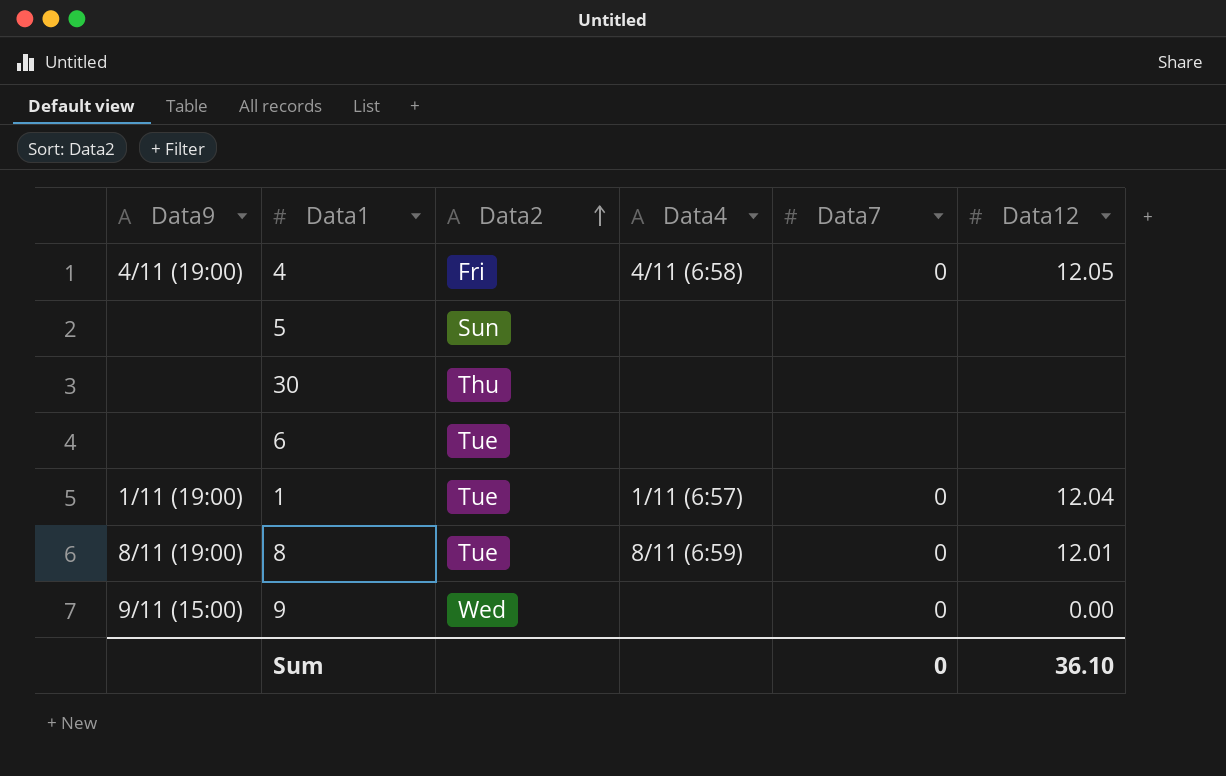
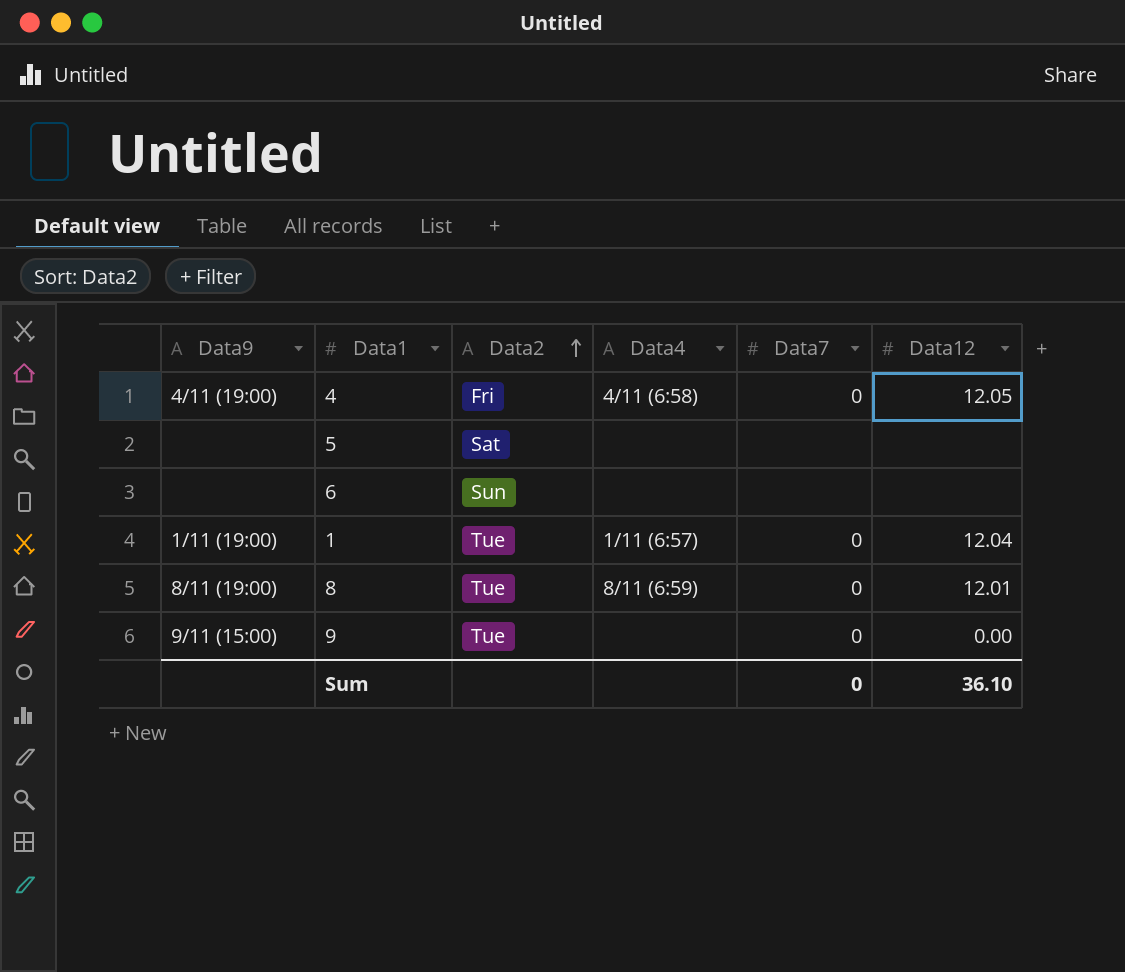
row 30: none | Thu | none | none | none -> none
5 | Data2: Sun -> Sat
6 | Data2: Tue -> Sun
9 | Data2: Wed -> Tue

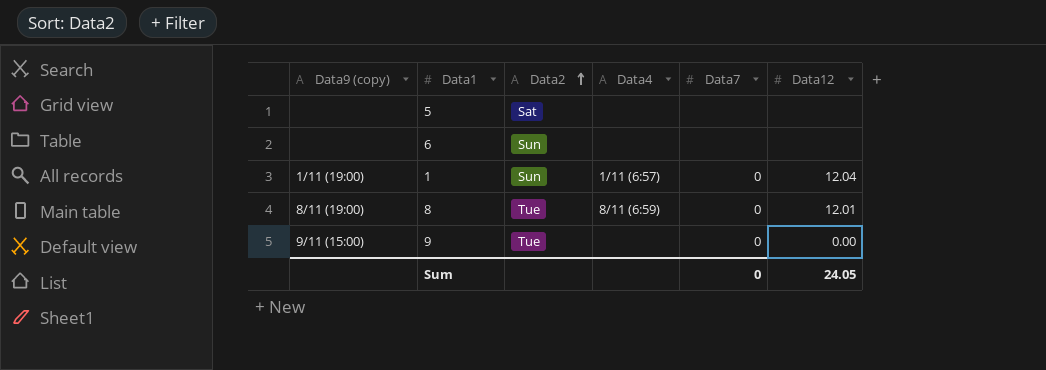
column name: Data9 -> Data9 (copy)
row 4: 4/11 (19:00) | Fri | 4/11 (6:58) | 0 | 12.05 -> none
1 | Data2: Tue -> Sun
Sum | Data12: 36.10 -> 24.05

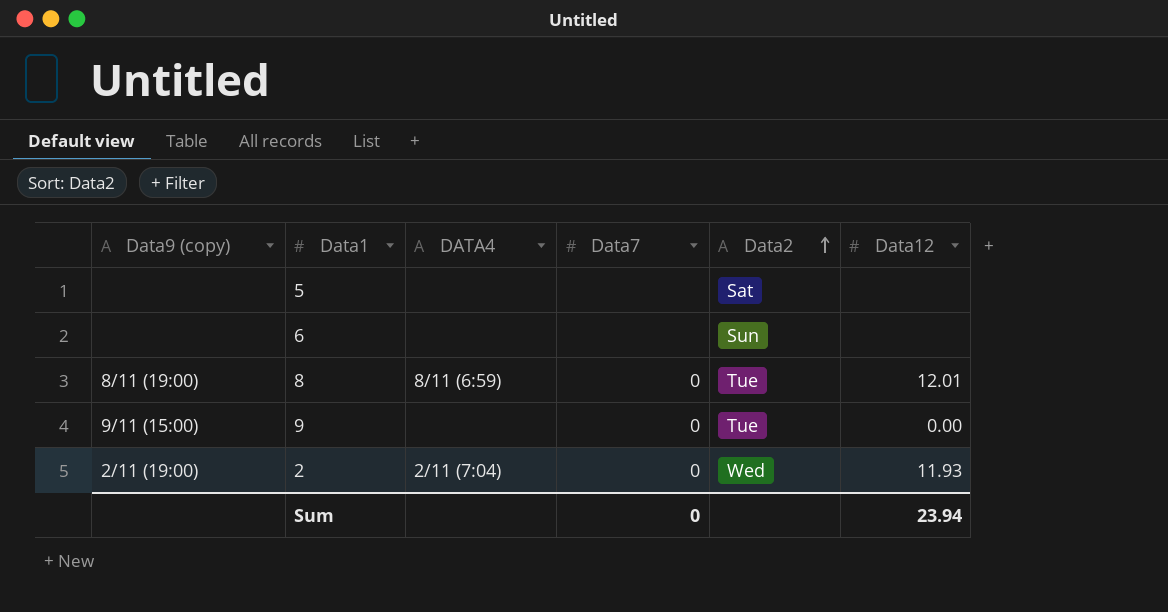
column name: Data4 -> DATA4
column Data2 | position: 3 -> 5
row 1: 1/11 (19:00) | Sun | 1/11 (6:57) | 0 | 12.04 -> none
row 2: none -> 2/11 (19:00) | 2/11 (7:04) | 0 | Wed | 11.93
Sum | Data12: 24.05 -> 23.94

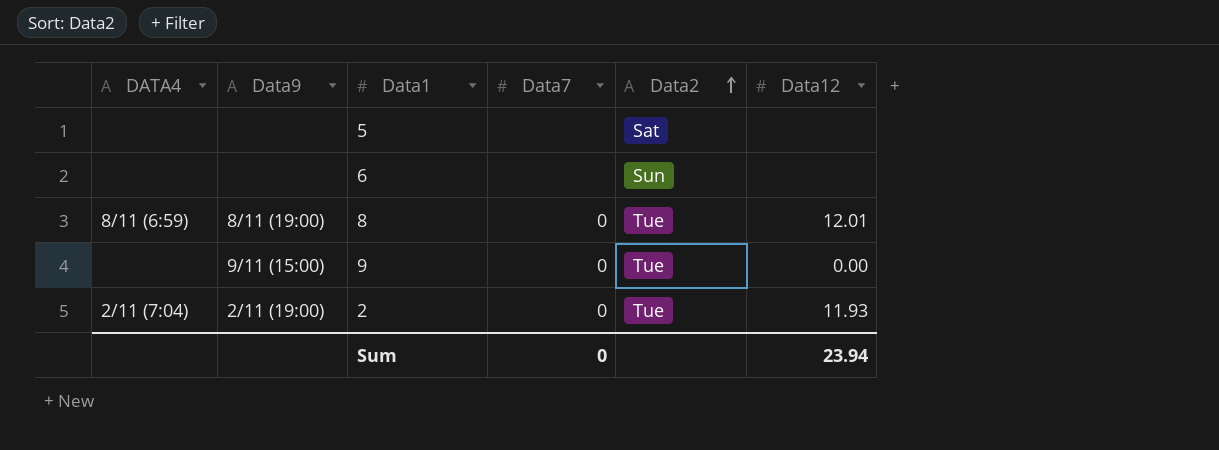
column DATA4 | position: 3 -> 1
column name: Data9 (copy) -> Data9
2 | Data2: Wed -> Tue

